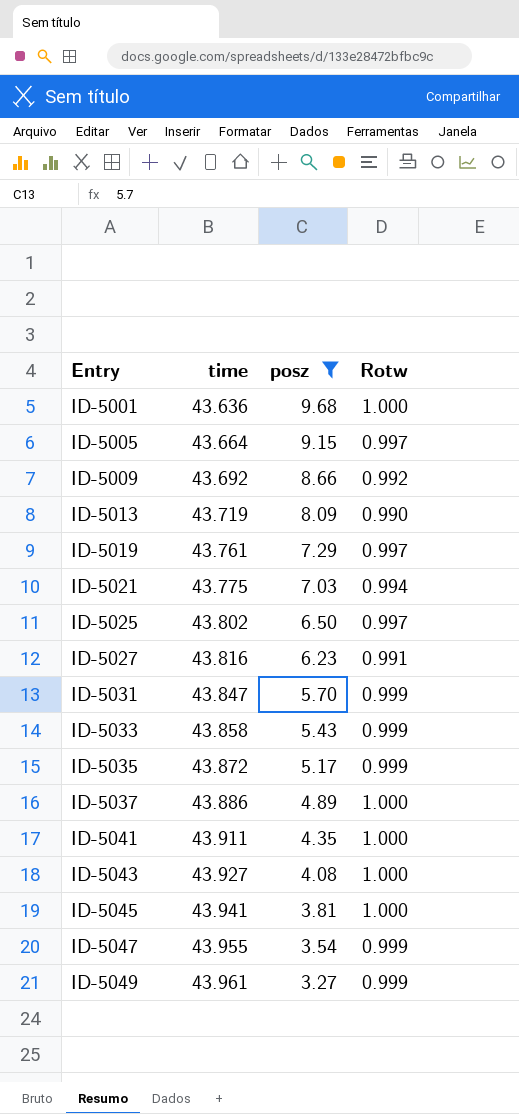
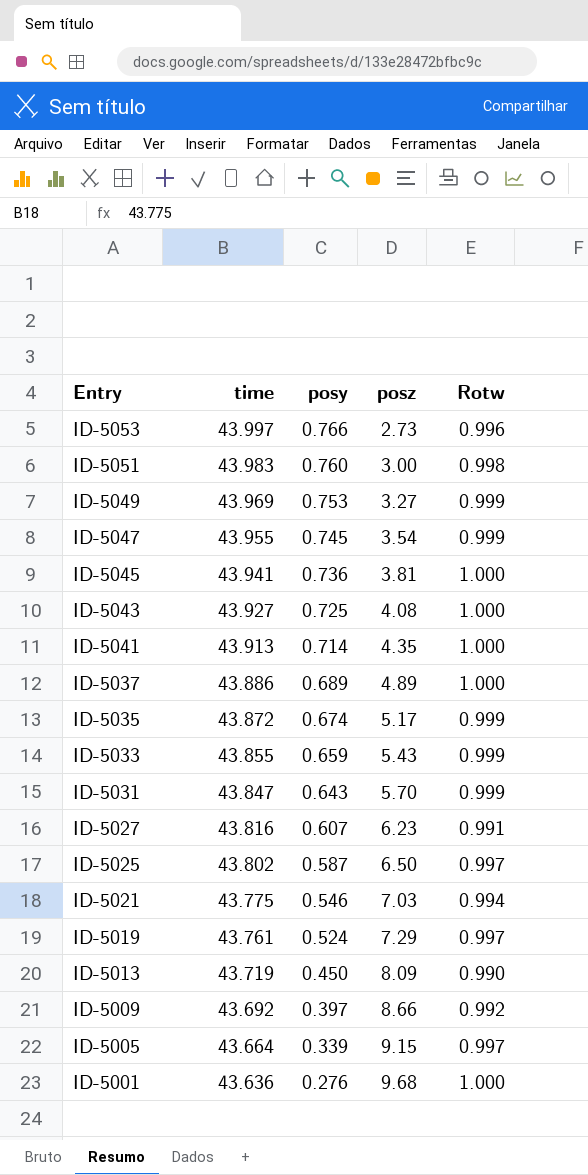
filter: posz >= 3.27 -> none
row order: Entry ascending -> Entry descending
column posy | position: none -> 3
ID-5049 | time: 43.961 -> 43.969
ID-5041 | time: 43.911 -> 43.913
ID-5033 | time: 43.858 -> 43.855

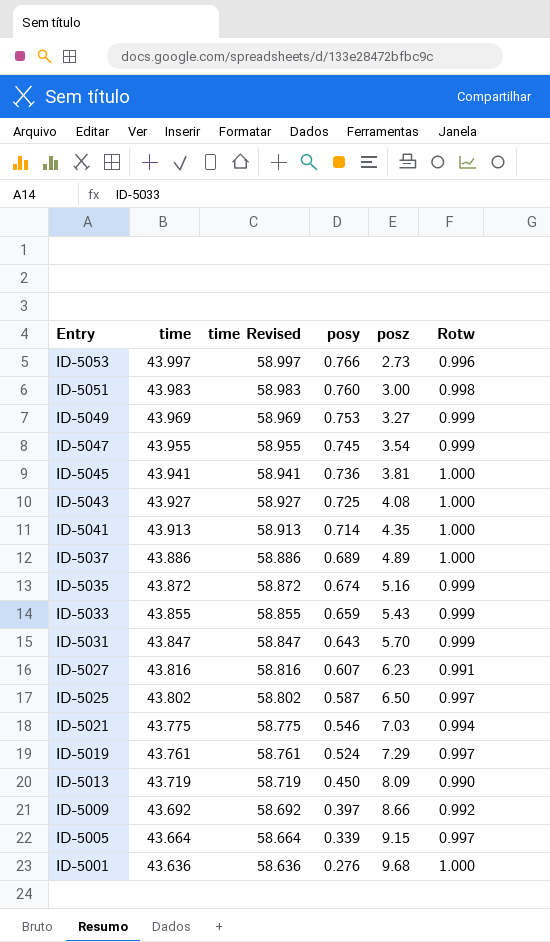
column time Revised | formula: none -> [time] + 15
ID-5035 | posz: 5.17 -> 5.16

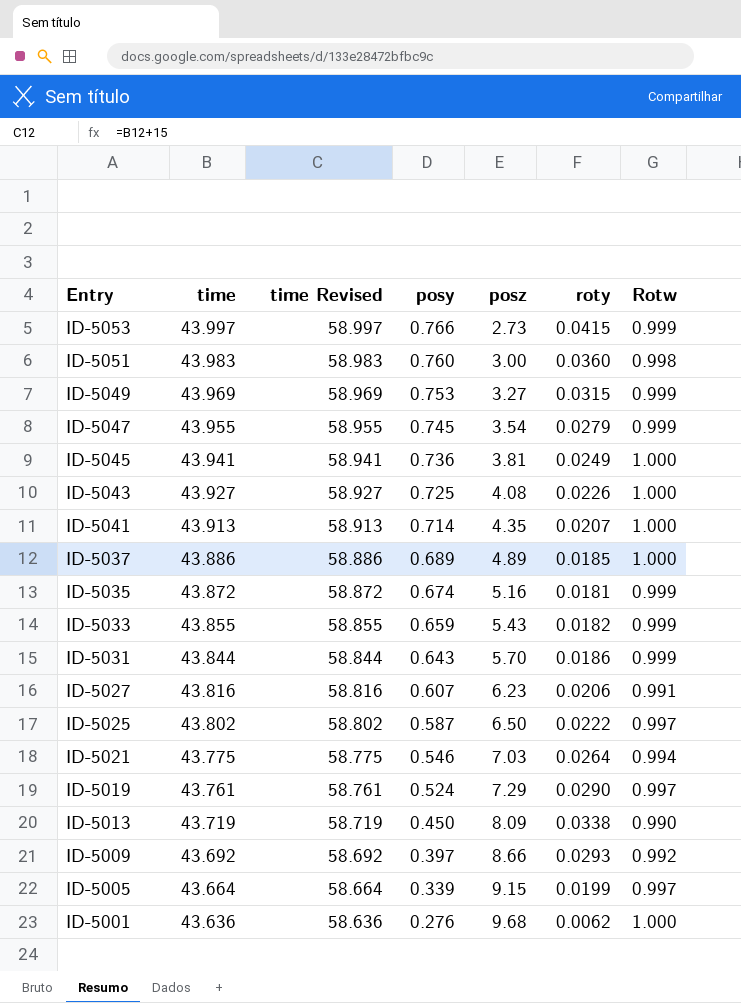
column roty | position: none -> 6
ID-5053 | Rotw: 0.996 -> 0.999
ID-5031 | time: 43.847 -> 43.844
ID-5031 | time Revised: 58.847 -> 58.844

